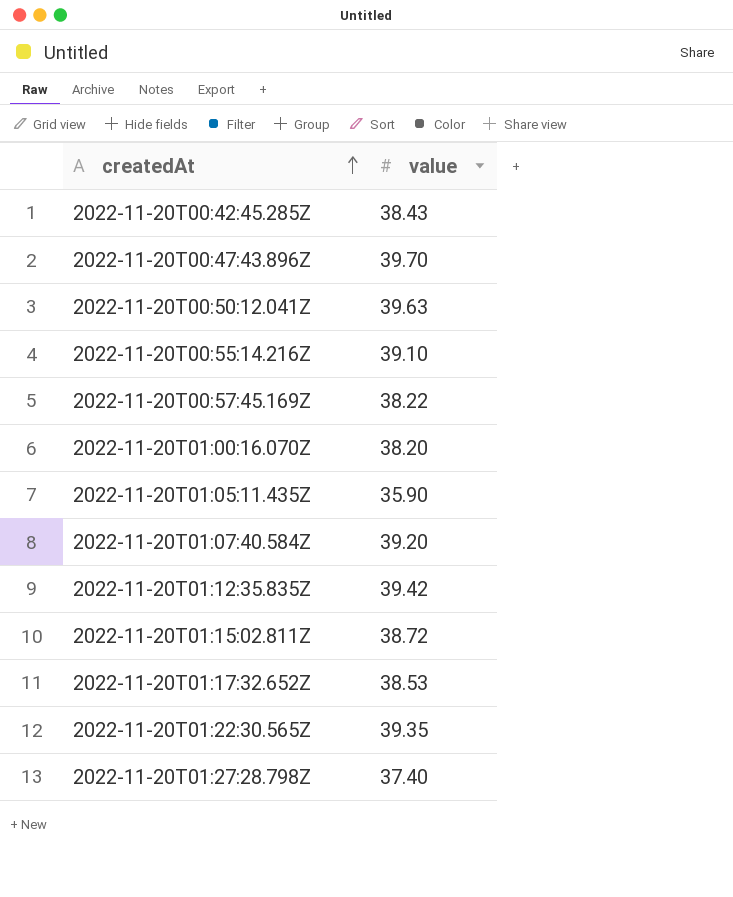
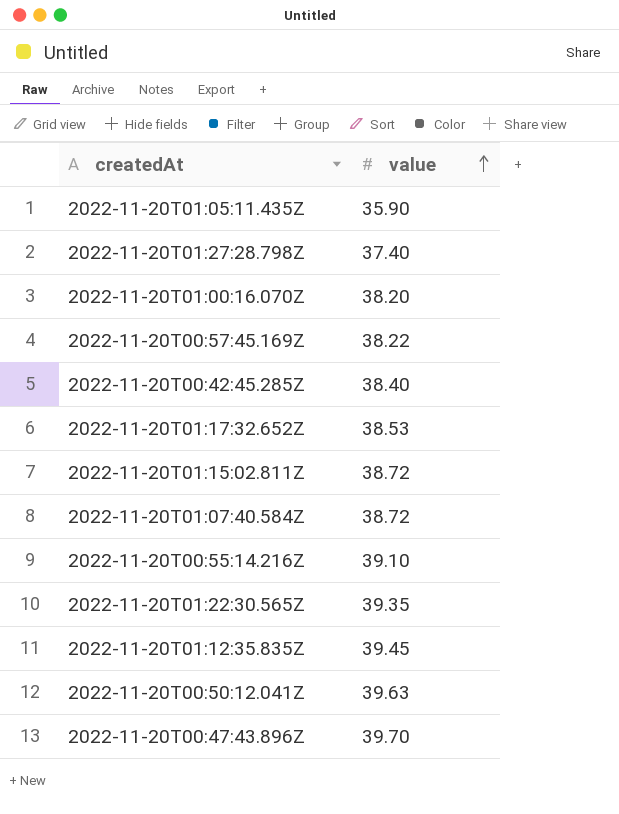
row order: createdAt ascending -> value ascending
2022-11-20T00:42:45.285Z | value: 38.43 -> 38.40
2022-11-20T01:07:40.584Z | value: 39.20 -> 38.72
2022-11-20T01:12:35.835Z | value: 39.42 -> 39.45

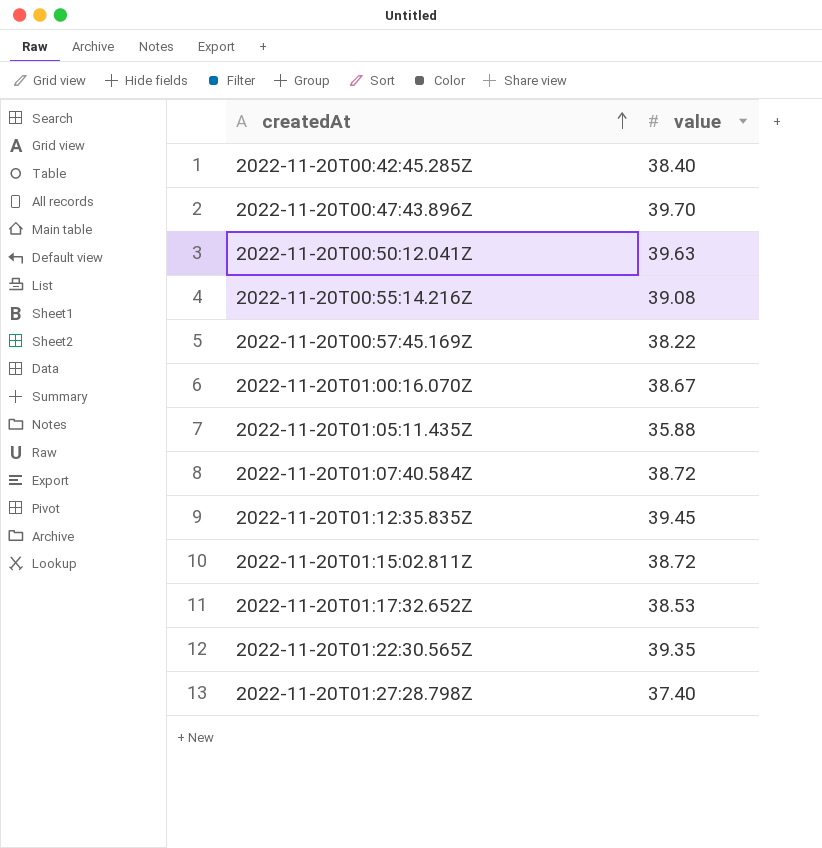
row order: value ascending -> createdAt ascending
2022-11-20T00:55:14.216Z | value: 39.10 -> 39.08
2022-11-20T01:00:16.070Z | value: 38.20 -> 38.67
2022-11-20T01:05:11.435Z | value: 35.90 -> 35.88

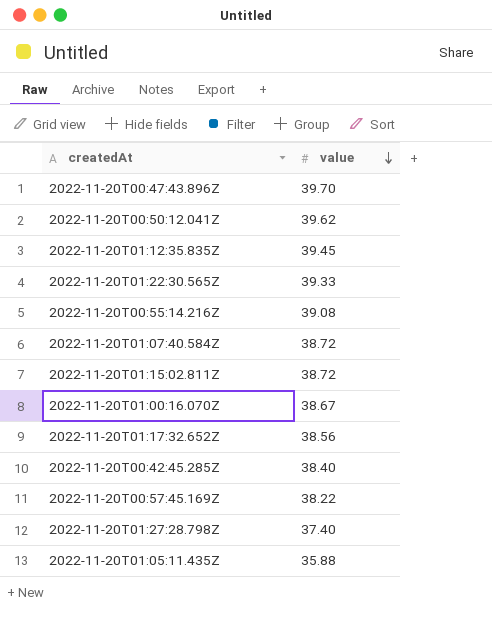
row order: createdAt ascending -> value descending
2022-11-20T00:50:12.041Z | value: 39.63 -> 39.62
2022-11-20T01:22:30.565Z | value: 39.35 -> 39.33
2022-11-20T01:17:32.652Z | value: 38.53 -> 38.56

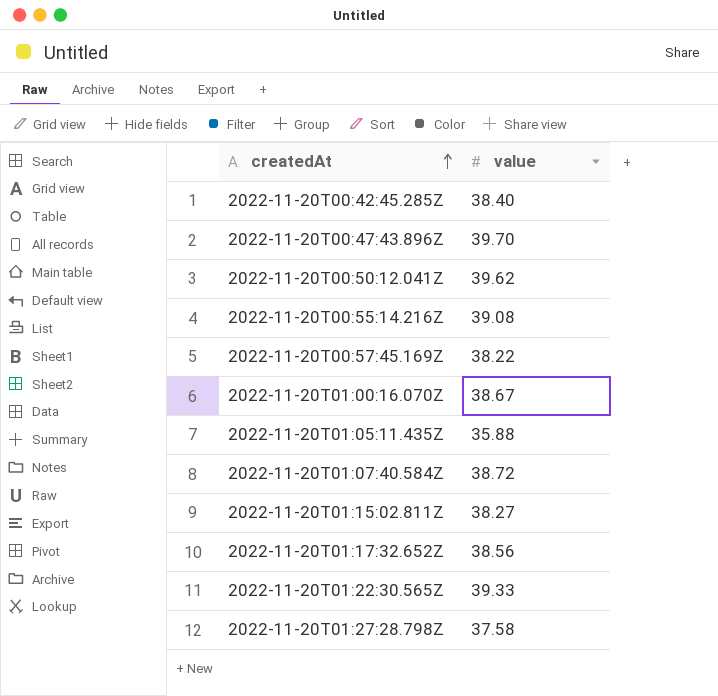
row order: value descending -> createdAt ascending
row 2022-11-20T01:12:35.835Z: 39.45 -> none
2022-11-20T01:15:02.811Z | value: 38.72 -> 38.27
2022-11-20T01:27:28.798Z | value: 37.40 -> 37.58

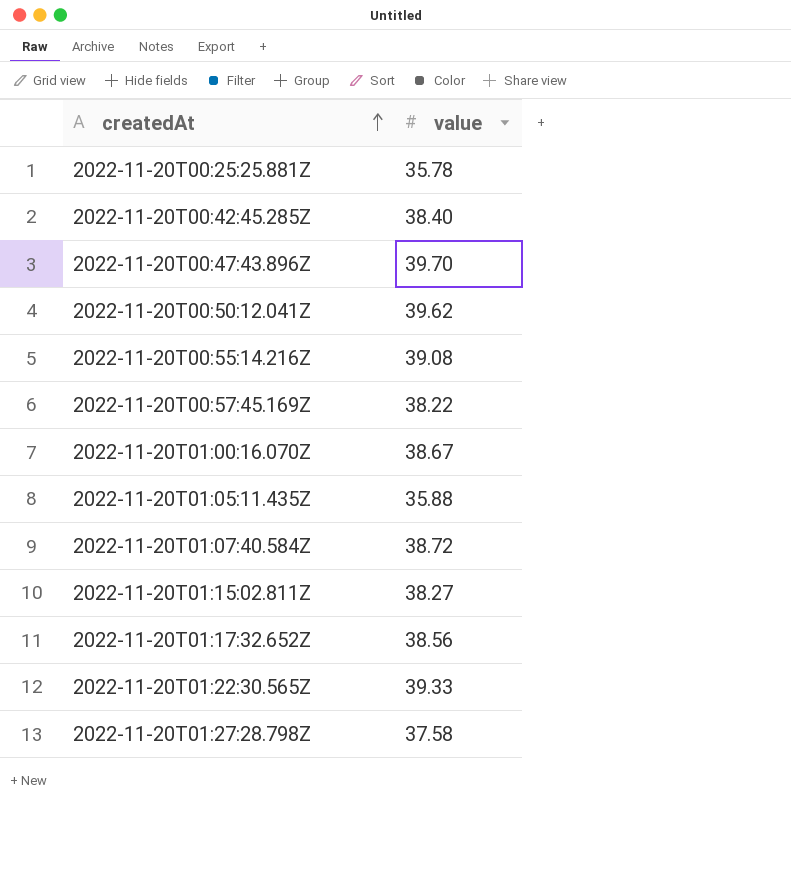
row 2022-11-20T00:25:25.881Z: none -> 35.78

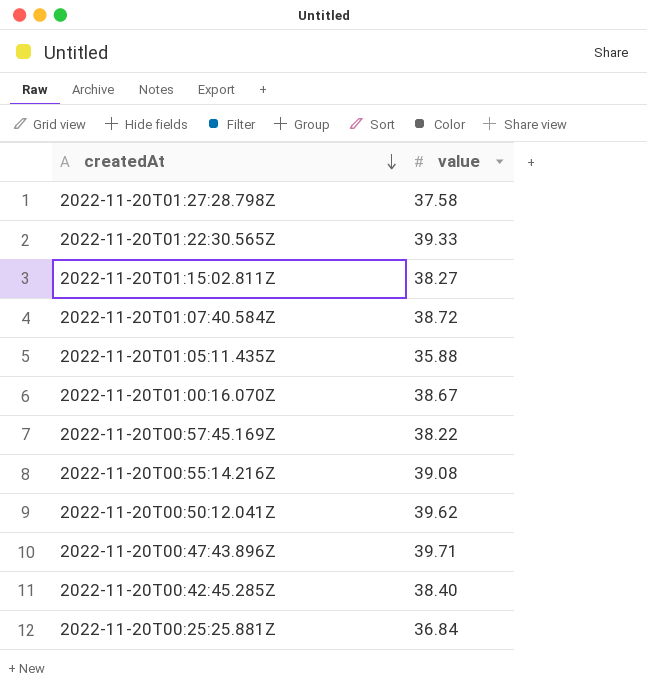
row order: createdAt ascending -> createdAt descending
row 2022-11-20T01:17:32.652Z: 38.56 -> none
2022-11-20T00:47:43.896Z | value: 39.70 -> 39.71
2022-11-20T00:25:25.881Z | value: 35.78 -> 36.84

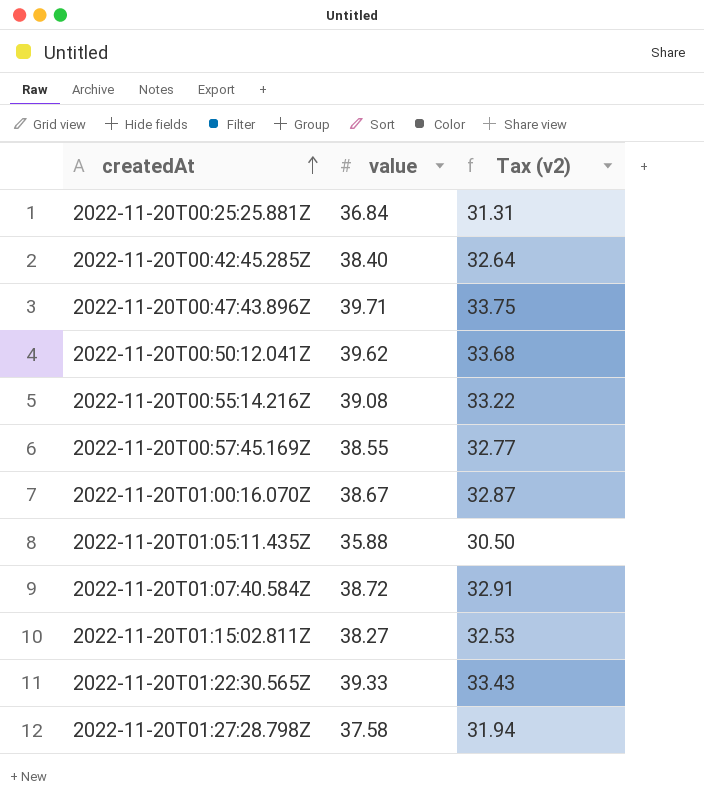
row order: createdAt descending -> createdAt ascending
column Tax (v2) | formula: none -> [value] * 0.85
2022-11-20T00:57:45.169Z | value: 38.22 -> 38.55

